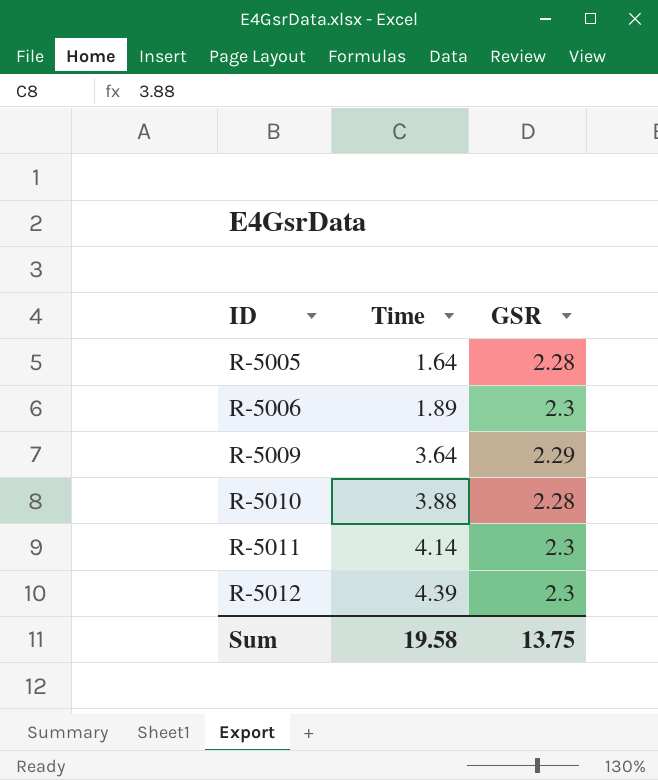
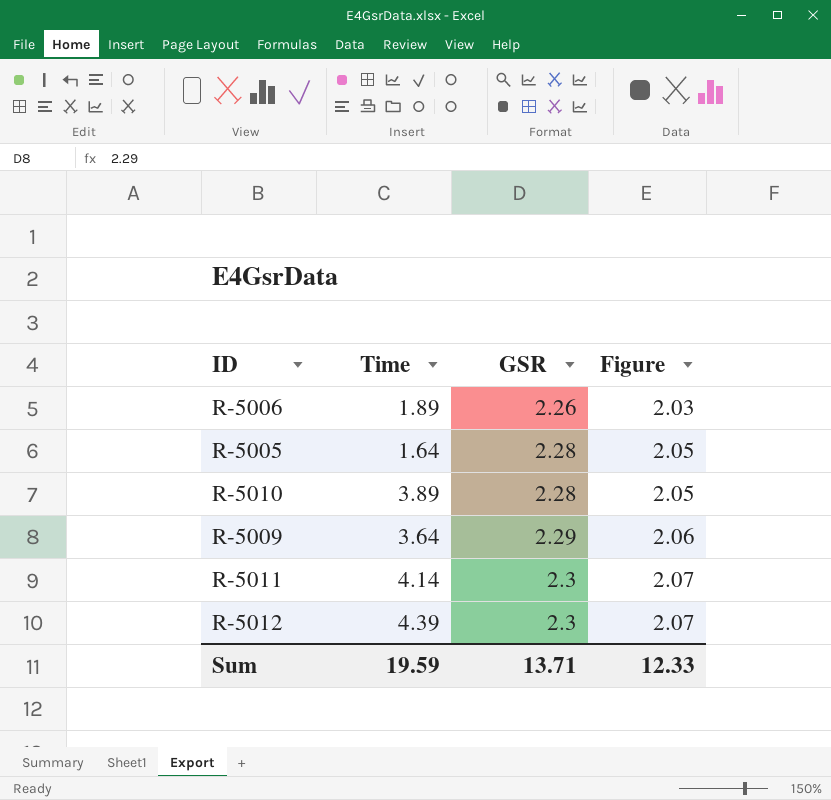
row order: ID ascending -> GSR ascending
column Figure | formula: none -> [GSR] * 0.9
R-5006 | GSR: 2.3 -> 2.26
R-5010 | Time: 3.88 -> 3.89
Sum | Time: 19.58 -> 19.59
Sum | GSR: 13.75 -> 13.71

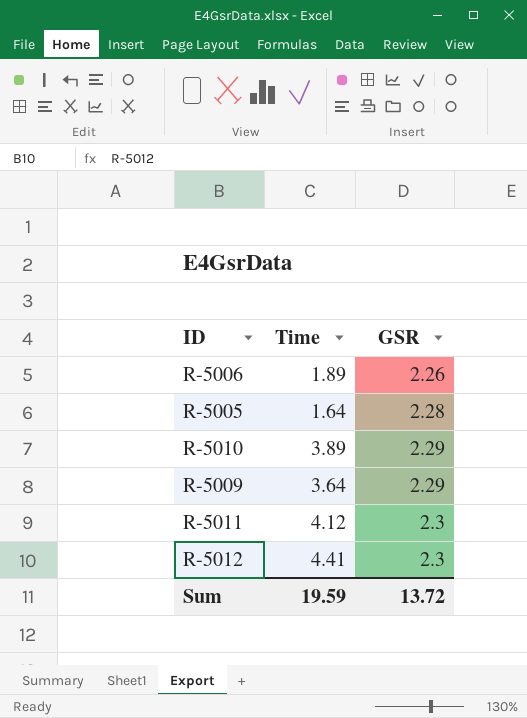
column Figure | formula: [GSR] * 0.9 -> none
R-5010 | GSR: 2.28 -> 2.29
R-5011 | Time: 4.14 -> 4.12
R-5012 | Time: 4.39 -> 4.41
Sum | GSR: 13.71 -> 13.72

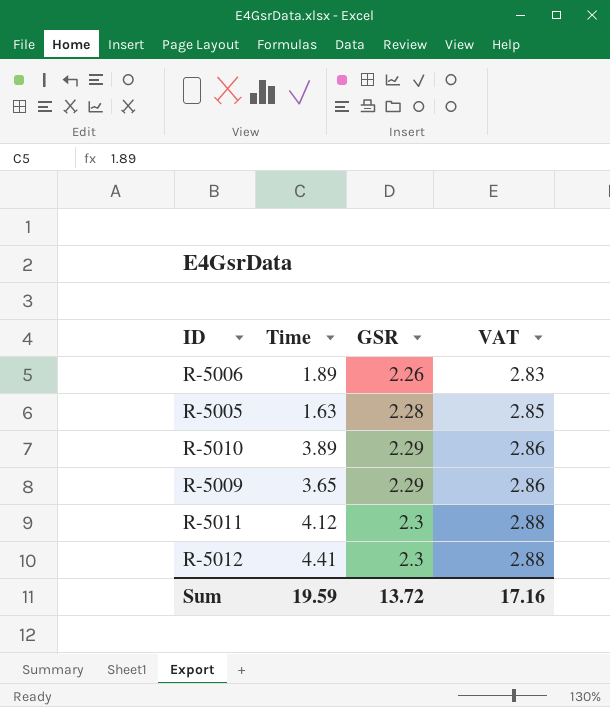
column VAT | formula: none -> [GSR] * 1.25
R-5005 | Time: 1.64 -> 1.63
R-5009 | Time: 3.64 -> 3.65

